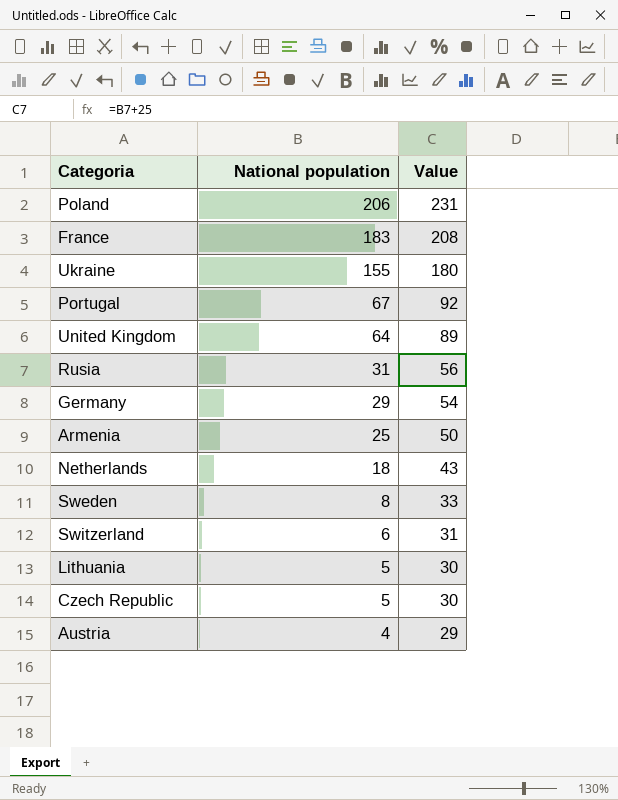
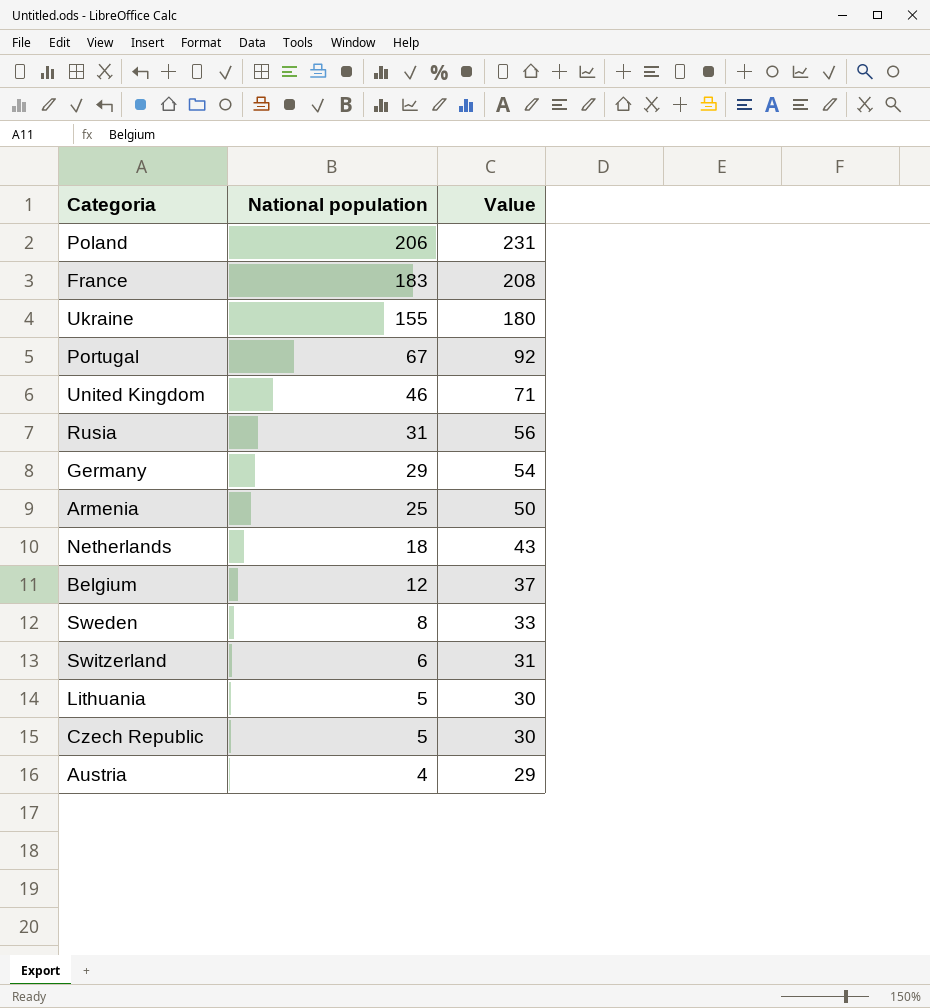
United Kingdom | National population: 64 -> 46
United Kingdom | Value: 89 -> 71
row Belgium: none -> 12 | 37

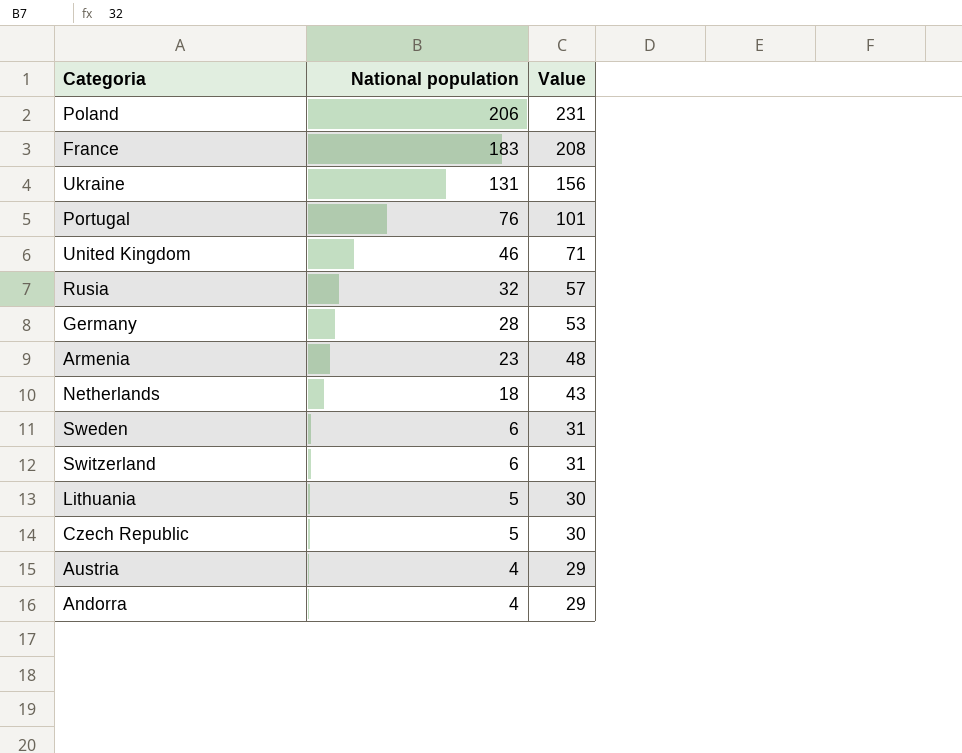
row Belgium: 12 | 37 -> none
Ukraine | National population: 155 -> 131
Ukraine | Value: 180 -> 156
Portugal | National population: 67 -> 76
Portugal | Value: 92 -> 101
Rusia | National population: 31 -> 32
Rusia | Value: 56 -> 57
Germany | National population: 29 -> 28
Germany | Value: 54 -> 53
Armenia | National population: 25 -> 23
Armenia | Value: 50 -> 48
Sweden | National population: 8 -> 6
Sweden | Value: 33 -> 31
row Andorra: none -> 4 | 29

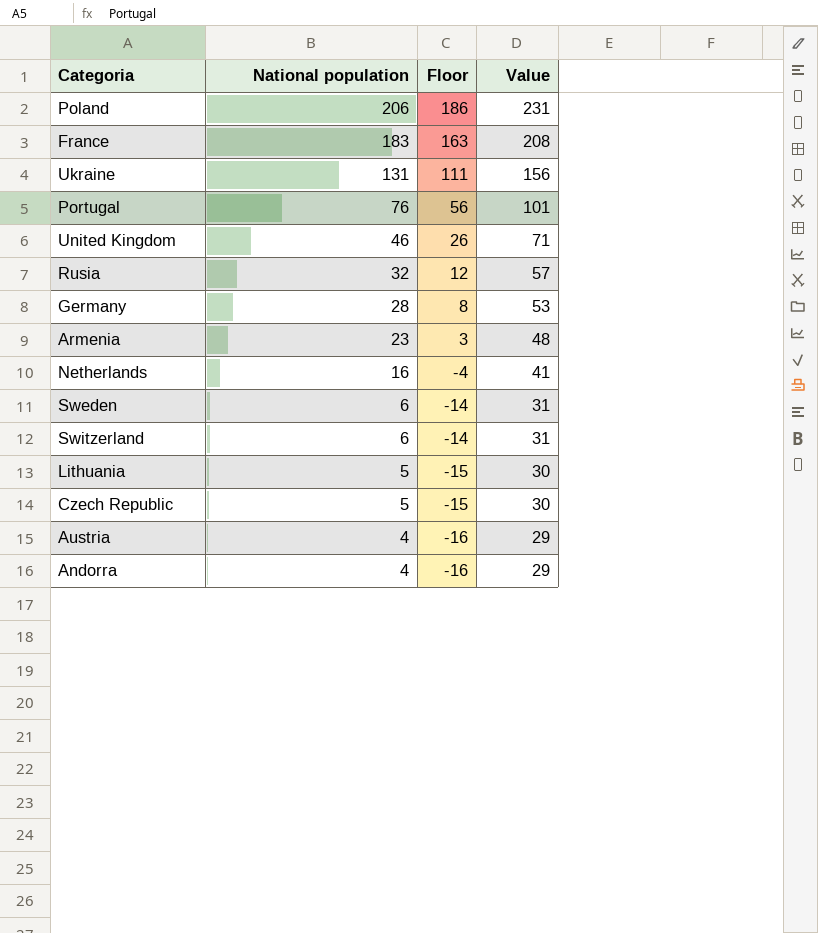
column Floor | formula: none -> [National population] - 20
Netherlands | National population: 18 -> 16
Netherlands | Value: 43 -> 41

